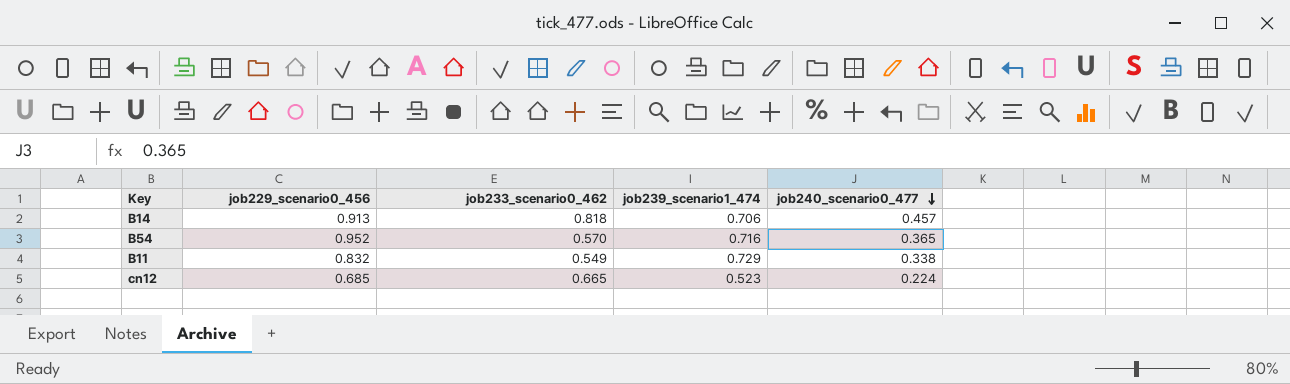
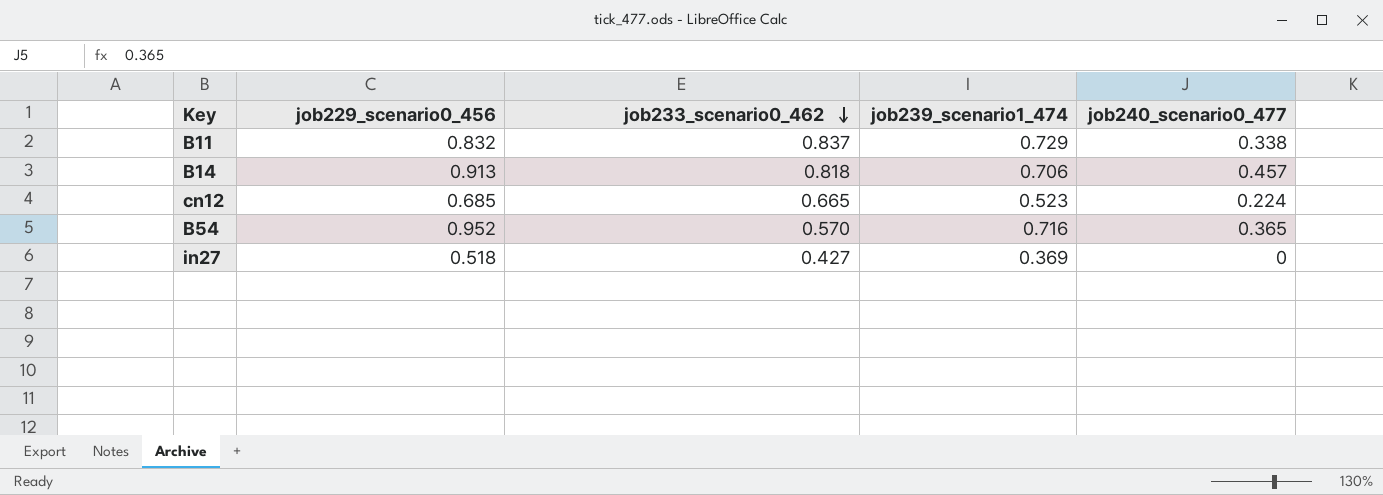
row order: job240_scenario0_477 descending -> job233_scenario0_462 descending
B11 | job233_scenario0_462: 0.549 -> 0.837
row in27: none -> 0.518 | 0.427 | 0.369 | 0

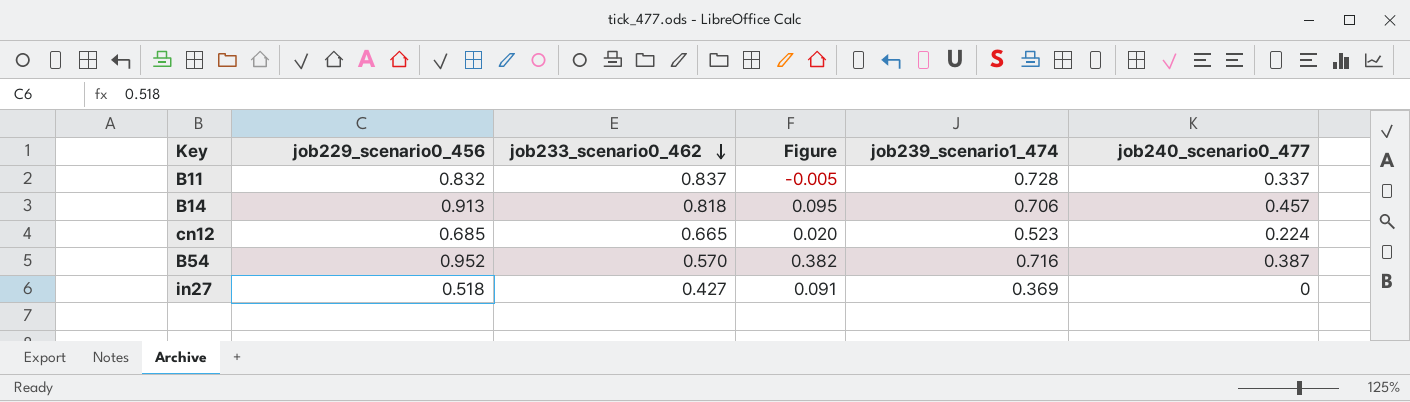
column Figure | formula: none -> [job229_scenario0_456] - [job233_scenario0_462]
B11 | job239_scenario1_474: 0.729 -> 0.728
B11 | job240_scenario0_477: 0.338 -> 0.337
B54 | job240_scenario0_477: 0.365 -> 0.387

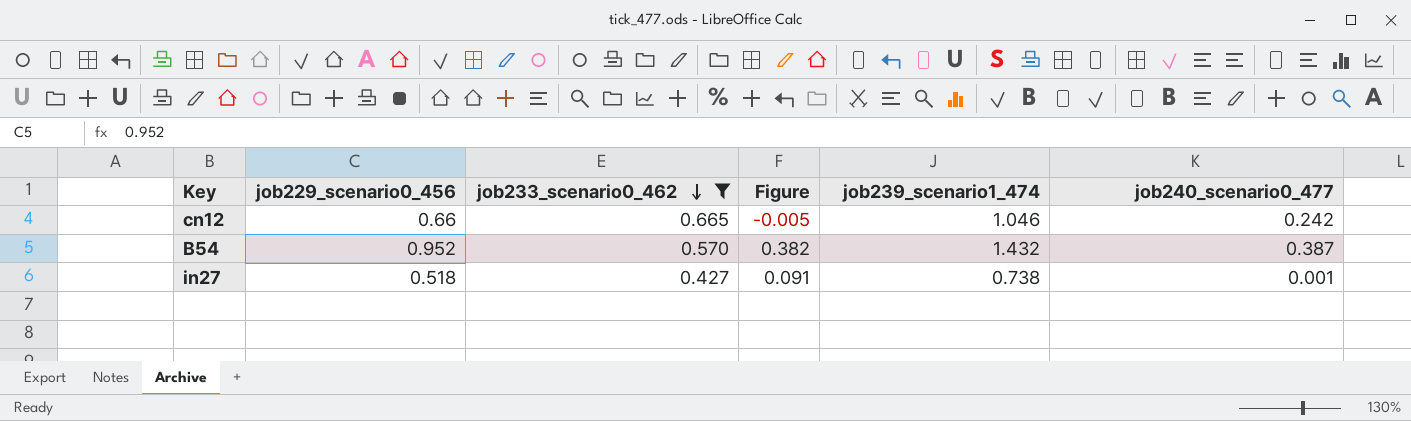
filter: none -> job233_scenario0_462 <= 0.665
cn12 | job229_scenario0_456: 0.685 -> 0.66
cn12 | Figure: 0.020 -> -0.005
cn12 | job239_scenario1_474: 0.523 -> 1.046
cn12 | job240_scenario0_477: 0.224 -> 0.242
B54 | job239_scenario1_474: 0.716 -> 1.432
in27 | job239_scenario1_474: 0.369 -> 0.738
in27 | job240_scenario0_477: 0 -> 0.001

